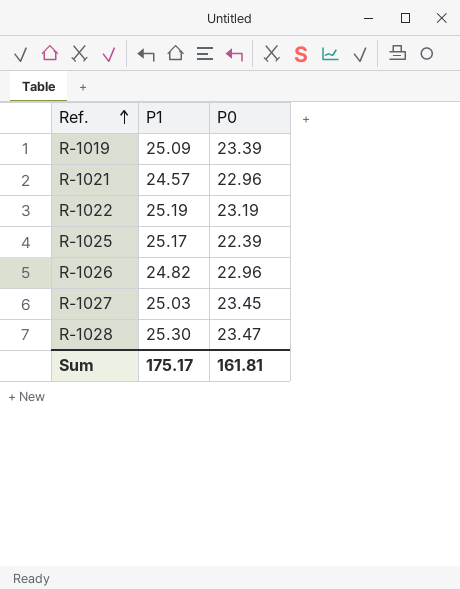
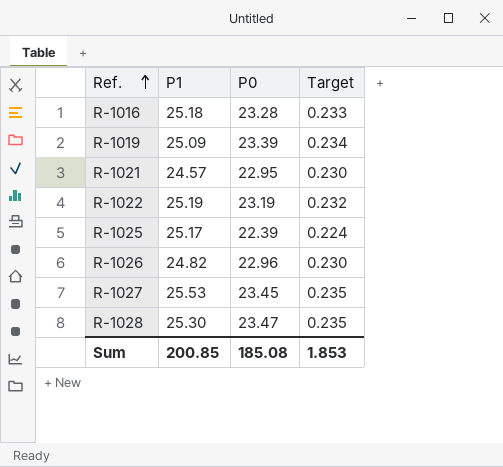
column Target | formula: none -> [P0] * 0.01
row R-1016: none -> 25.18 | 23.28 | 0.233
R-1021 | P0: 22.96 -> 22.95
R-1027 | P1: 25.03 -> 25.53
Sum | P1: 175.17 -> 200.85
Sum | P0: 161.81 -> 185.08

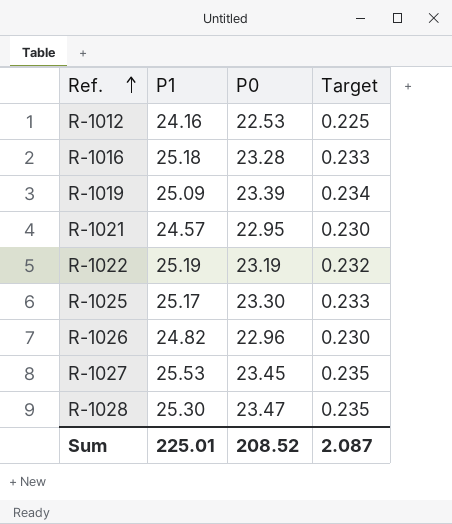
row R-1012: none -> 24.16 | 22.53 | 0.225
R-1025 | P0: 22.39 -> 23.30
R-1025 | Target: 0.224 -> 0.233
Sum | P1: 200.85 -> 225.01
Sum | P0: 185.08 -> 208.52
Sum | Target: 1.853 -> 2.087

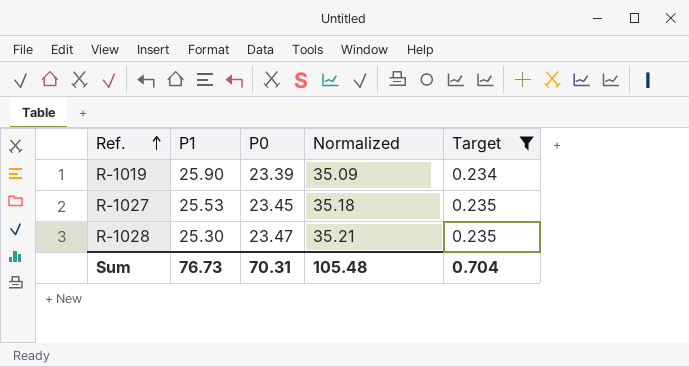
filter: none -> Target >= 0.234
column Normalized | formula: none -> [P0] * 1.5
R-1019 | P1: 25.09 -> 25.90
Sum | P1: 225.01 -> 76.73
Sum | P0: 208.52 -> 70.31
Sum | Target: 2.087 -> 0.704

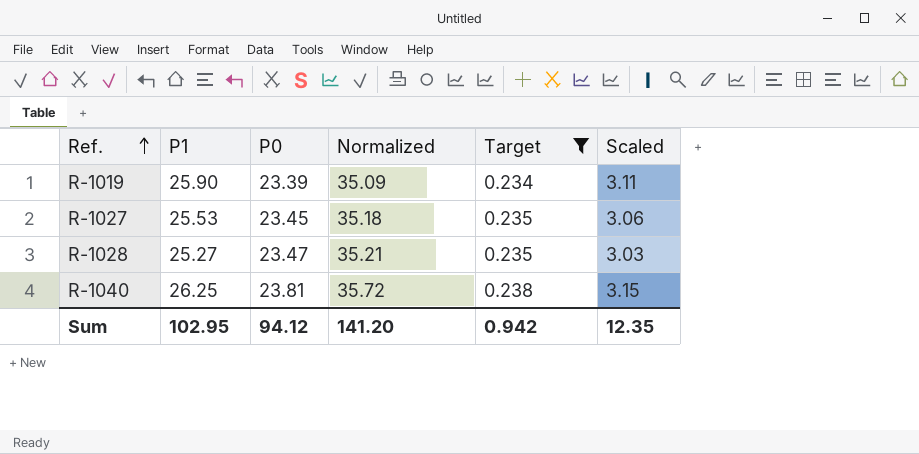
column Scaled | formula: none -> [P1] * 0.12
R-1028 | P1: 25.30 -> 25.27
row R-1040: none -> 26.25 | 23.81 | 35.72 | 0.238 | 3.15
Sum | P1: 76.73 -> 102.95
Sum | P0: 70.31 -> 94.12
Sum | Normalized: 105.48 -> 141.20
Sum | Target: 0.704 -> 0.942

